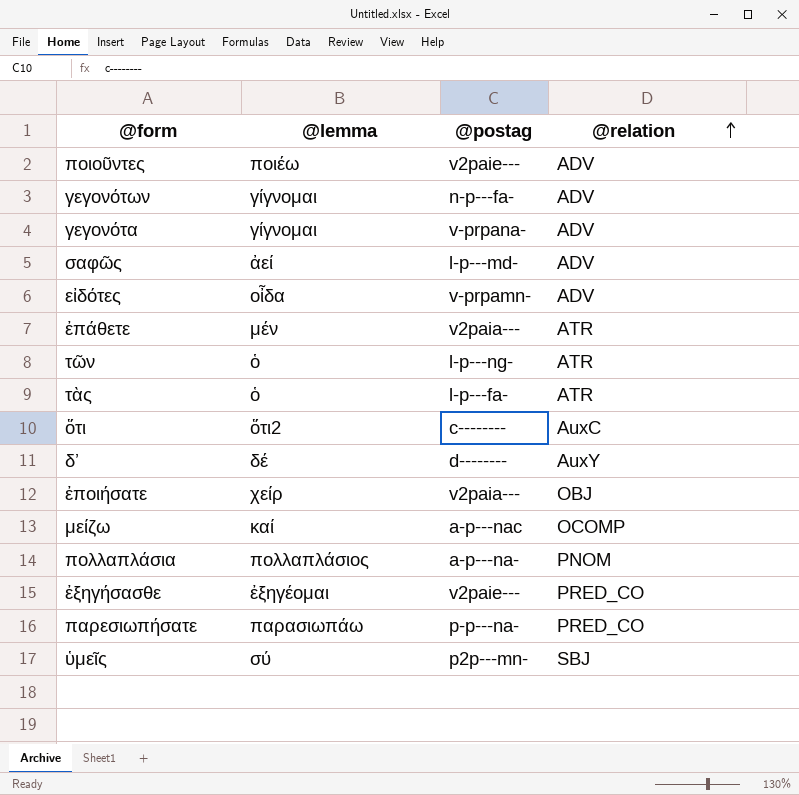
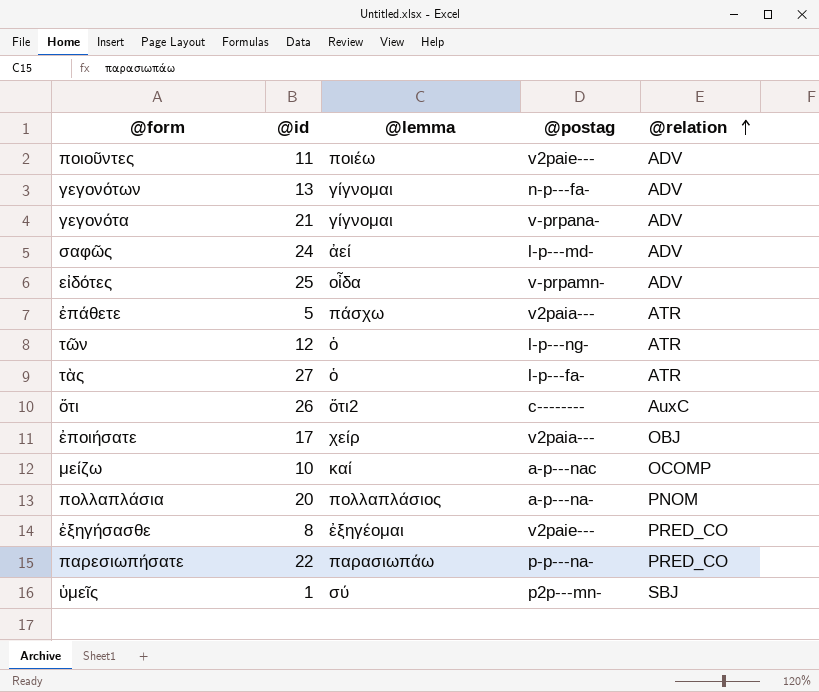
column @id | position: none -> 2
row δʼ: δέ | d-------- | AuxY -> none
ἐπάθετε | @lemma: μέν -> πάσχω

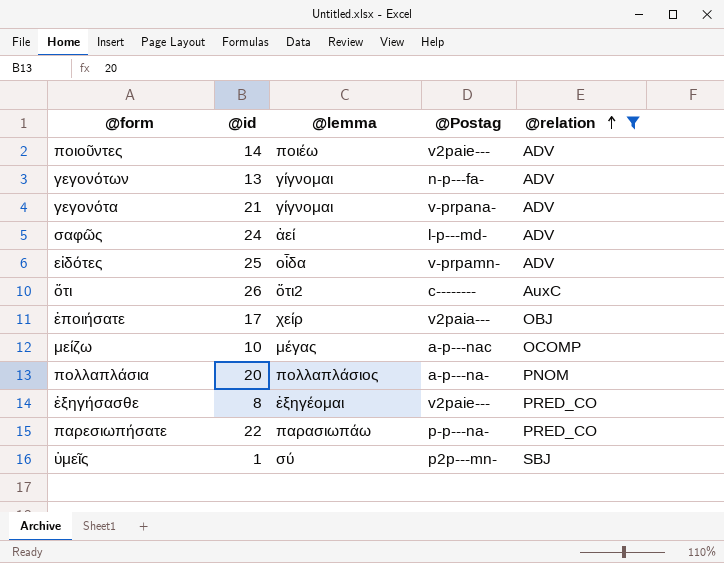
filter: none -> @relation != ATR
column name: @postag -> @Postag
ποιοῦντες | @id: 11 -> 14
μείζω | @lemma: καί -> μέγας

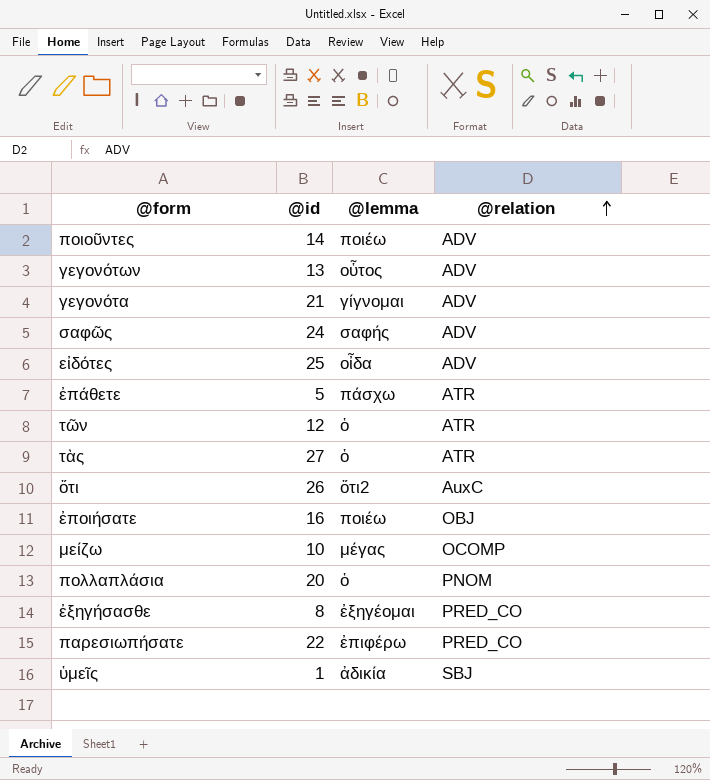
filter: @relation != ATR -> none
column @Postag | position: 4 -> none
γεγονότων | @lemma: γίγνομαι -> οὗτος
σαφῶς | @lemma: ἀεί -> σαφής
ἐποιήσατε | @id: 17 -> 16
ἐποιήσατε | @lemma: χείρ -> ποιέω
πολλαπλάσια | @lemma: πολλαπλάσιος -> ὁ
παρεσιωπήσατε | @lemma: παρασιωπάω -> ἐπιφέρω
ὑμεῖς | @lemma: σύ -> ἀδικία

